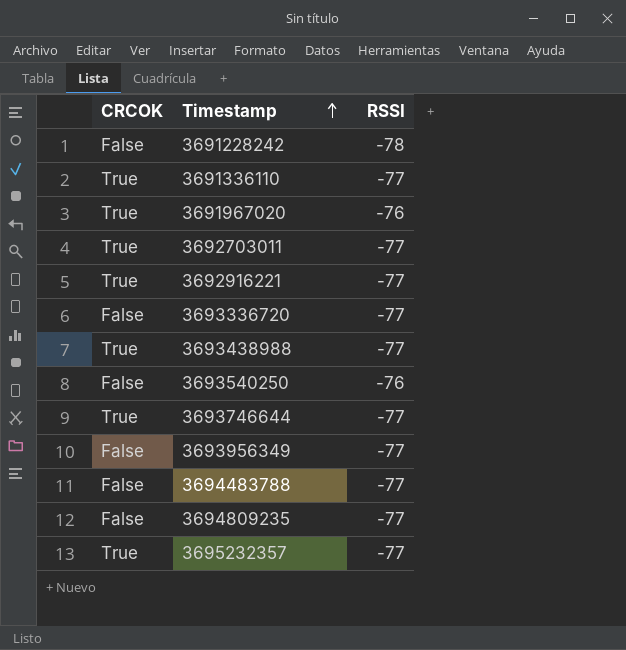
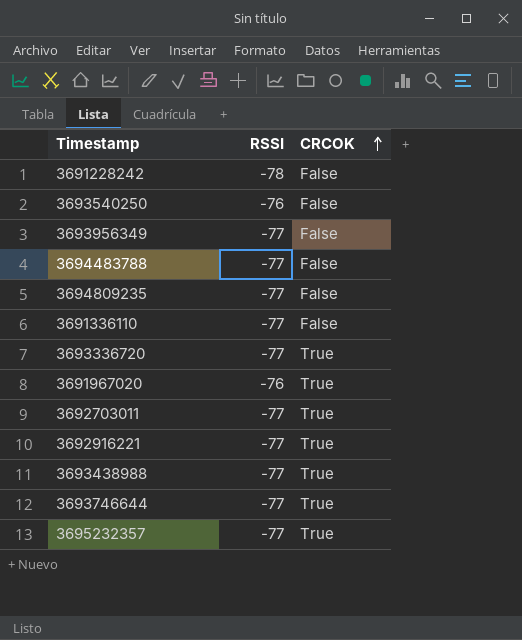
row order: Timestamp ascending -> CRCOK ascending
column CRCOK | position: 1 -> 3
3691336110 | CRCOK: True -> False
3693336720 | CRCOK: False -> True

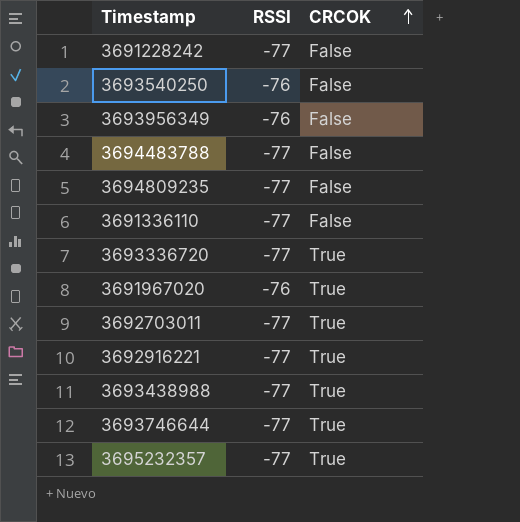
3691228242 | RSSI: -78 -> -77
3693956349 | RSSI: -77 -> -76

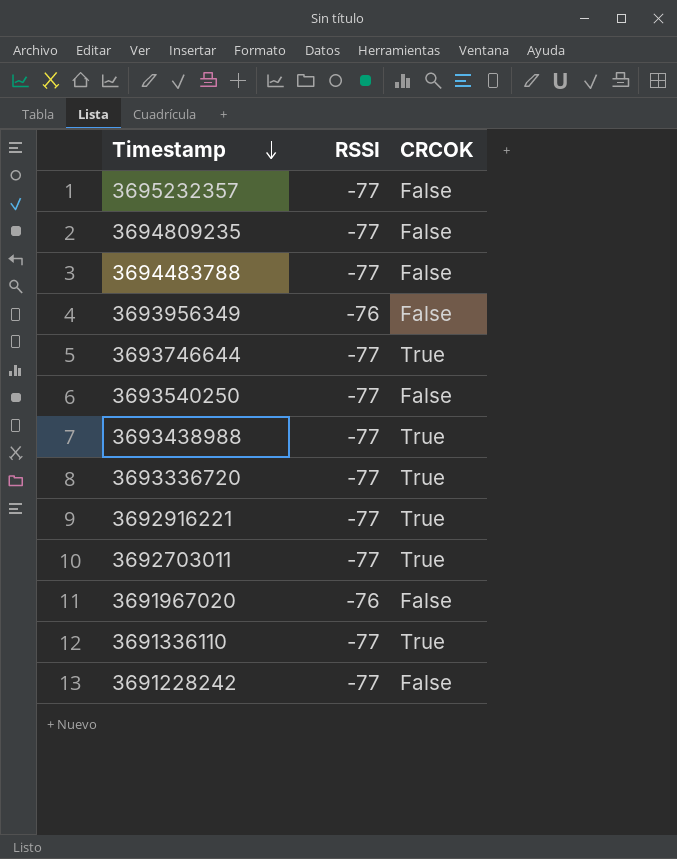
row order: CRCOK ascending -> Timestamp descending
3695232357 | CRCOK: True -> False
3693540250 | RSSI: -76 -> -77
3691967020 | CRCOK: True -> False
3691336110 | CRCOK: False -> True

